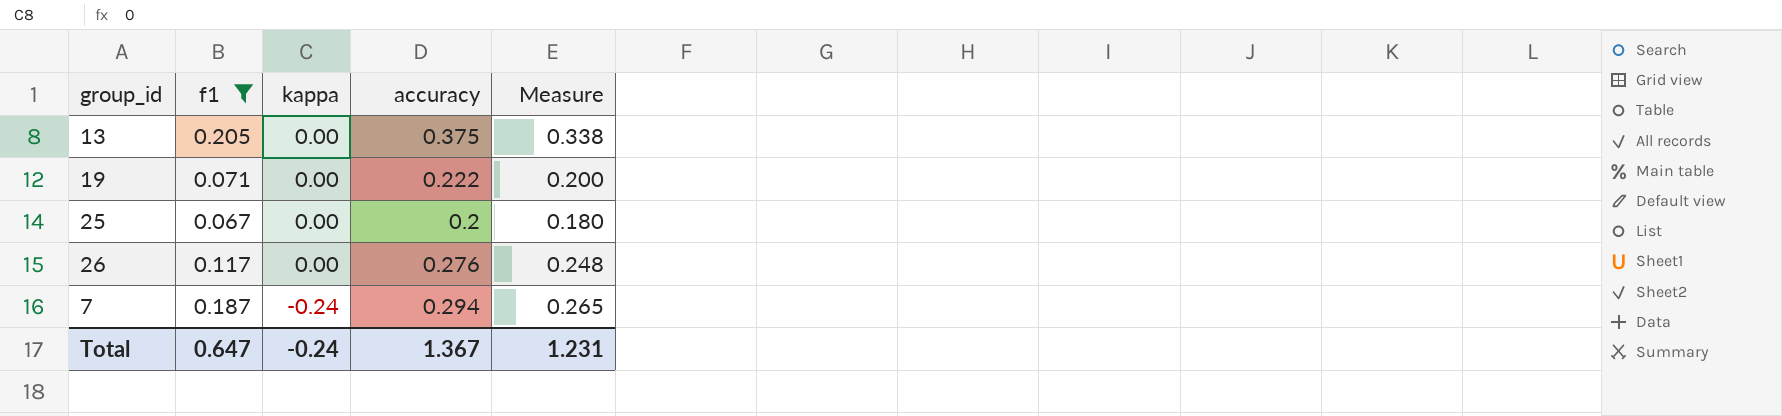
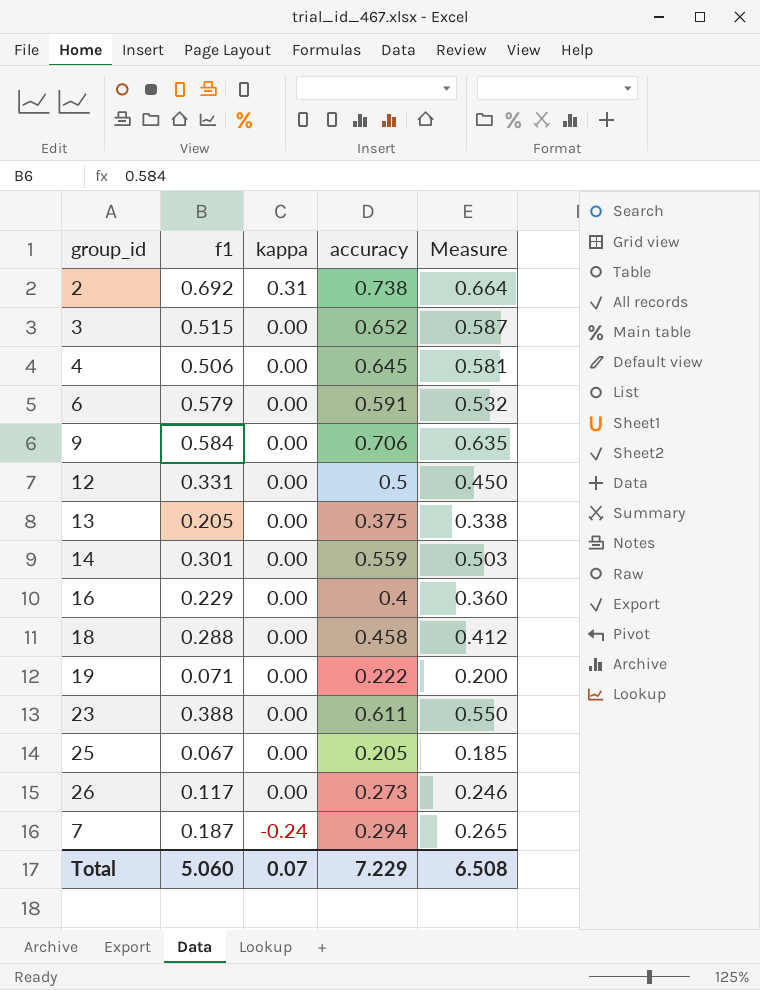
filter: f1 <= 0.205 -> none
25 | accuracy: 0.2 -> 0.205
25 | Measure: 0.180 -> 0.185
26 | accuracy: 0.276 -> 0.273
26 | Measure: 0.248 -> 0.246
Total | f1: 0.647 -> 5.060
Total | kappa: -0.24 -> 0.07
Total | accuracy: 1.367 -> 7.229
Total | Measure: 1.231 -> 6.508

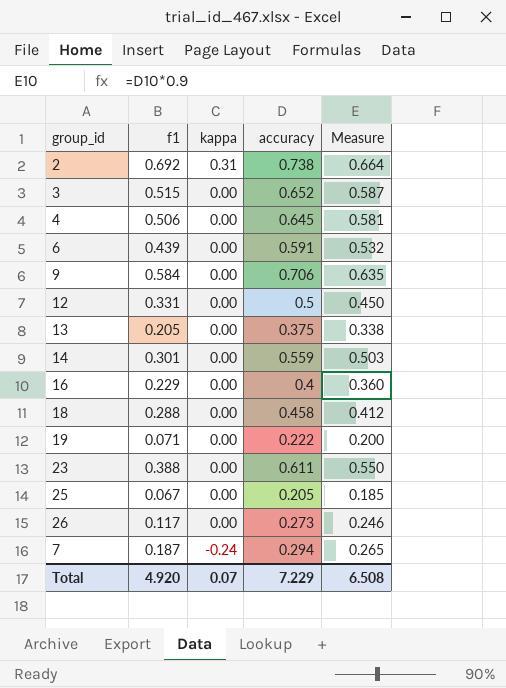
6 | f1: 0.579 -> 0.439
Total | f1: 5.060 -> 4.920

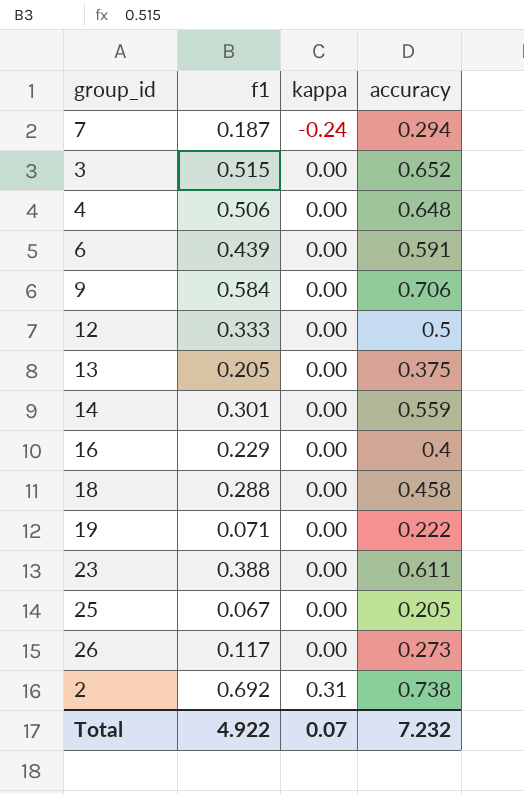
row order: kappa descending -> kappa ascending
column Measure | formula: [accuracy] * 0.9 -> none
4 | accuracy: 0.645 -> 0.648
12 | f1: 0.331 -> 0.333
Total | f1: 4.920 -> 4.922
Total | accuracy: 7.229 -> 7.232

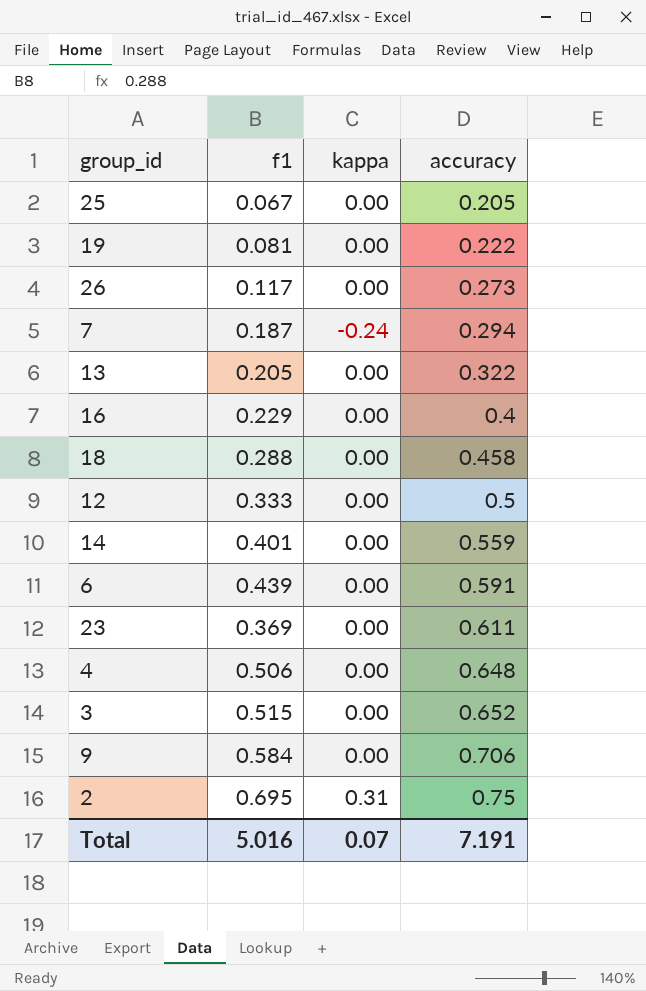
row order: kappa ascending -> accuracy ascending
19 | f1: 0.071 -> 0.081
13 | accuracy: 0.375 -> 0.322
14 | f1: 0.301 -> 0.401
23 | f1: 0.388 -> 0.369
2 | f1: 0.692 -> 0.695
2 | accuracy: 0.738 -> 0.75
Total | f1: 4.922 -> 5.016
Total | accuracy: 7.232 -> 7.191

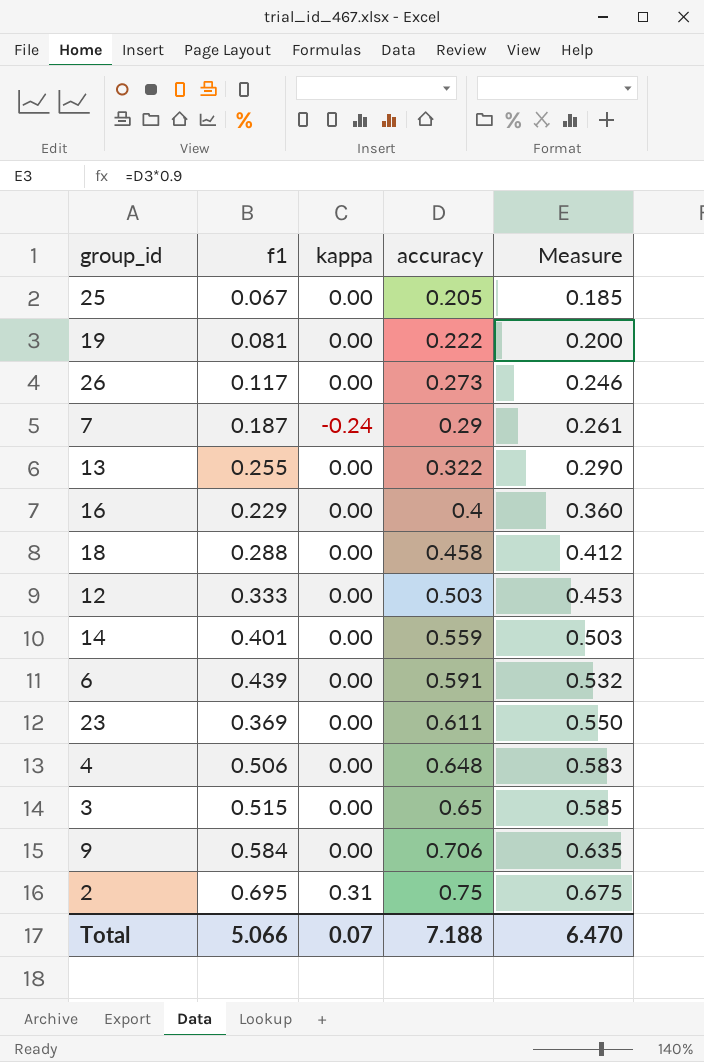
column Measure | formula: none -> [accuracy] * 0.9
7 | accuracy: 0.294 -> 0.29
13 | f1: 0.205 -> 0.255
12 | accuracy: 0.5 -> 0.503
3 | accuracy: 0.652 -> 0.65
Total | f1: 5.016 -> 5.066
Total | accuracy: 7.191 -> 7.188

